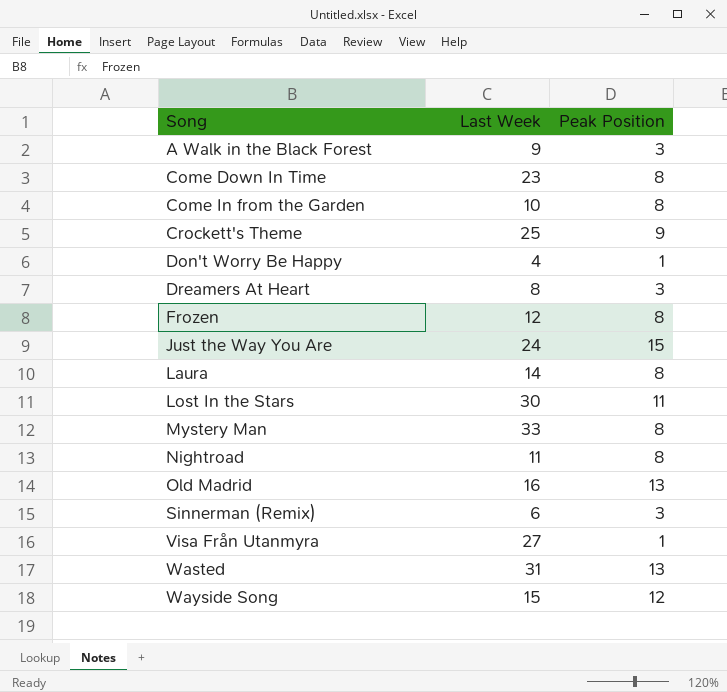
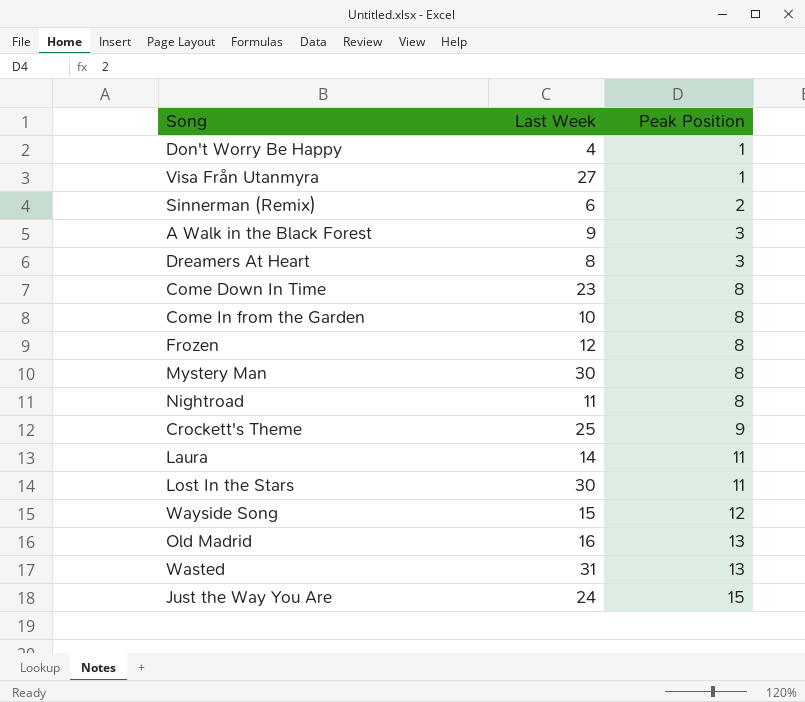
row order: Song ascending -> Peak Position ascending
Sinnerman (Remix) | Peak Position: 3 -> 2
Mystery Man | Last Week: 33 -> 30
Laura | Peak Position: 8 -> 11

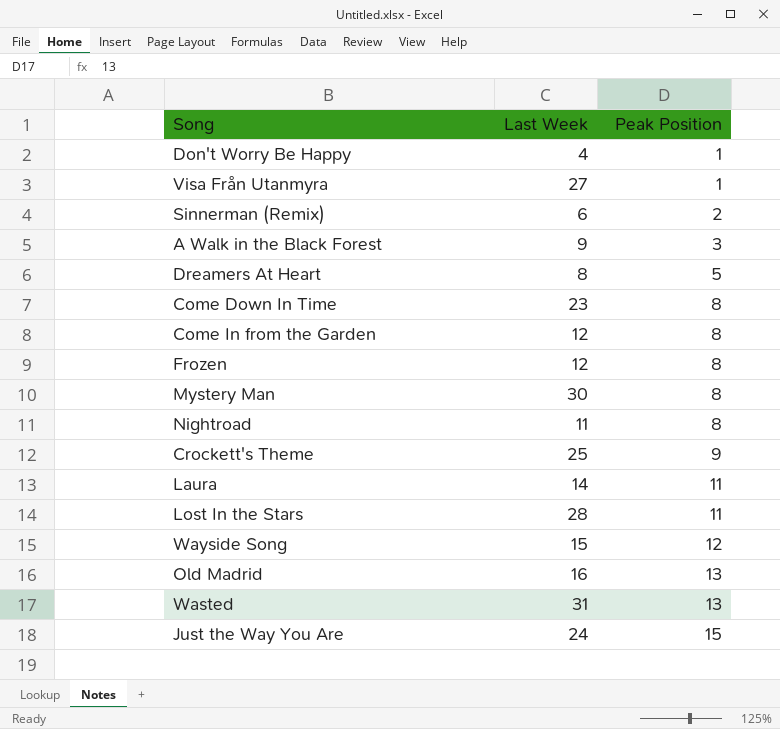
Dreamers At Heart | Peak Position: 3 -> 5
Come In from the Garden | Last Week: 10 -> 12
Lost In the Stars | Last Week: 30 -> 28

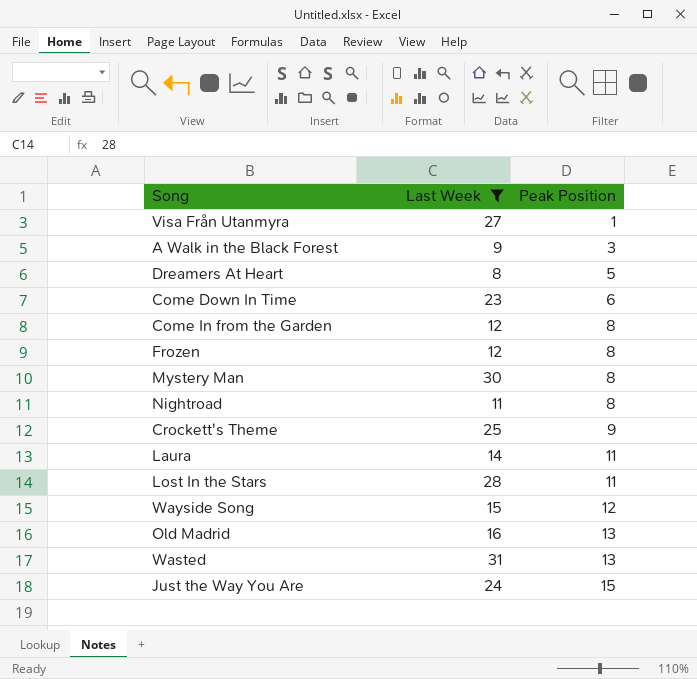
filter: none -> Last Week >= 8
Come Down In Time | Peak Position: 8 -> 6

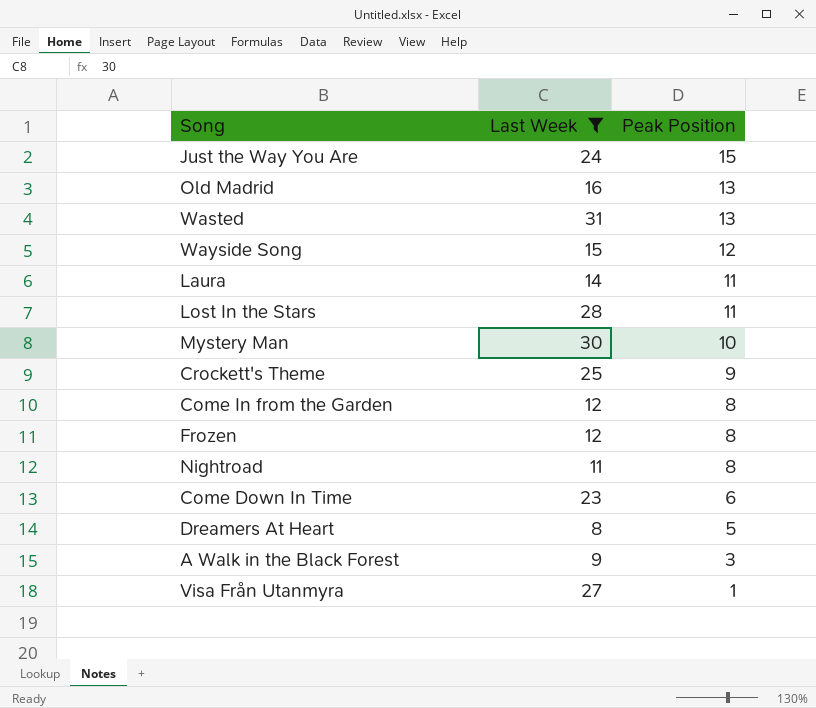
row order: Peak Position ascending -> Peak Position descending
Mystery Man | Peak Position: 8 -> 10

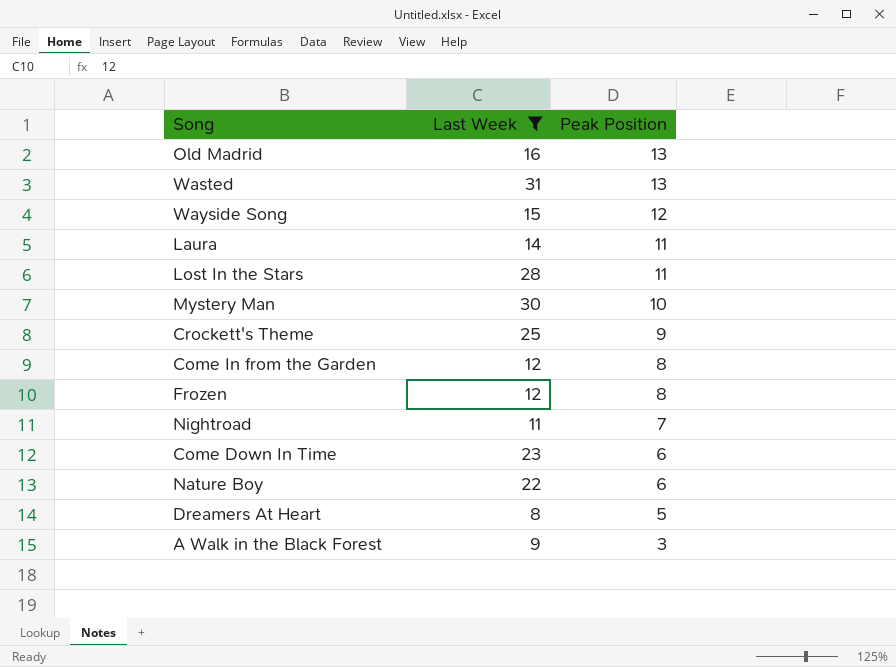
row Just the Way You Are: 24 | 15 -> none
row Visa Från Utanmyra: 27 | 1 -> none
Nightroad | Peak Position: 8 -> 7
row Nature Boy: none -> 22 | 6

